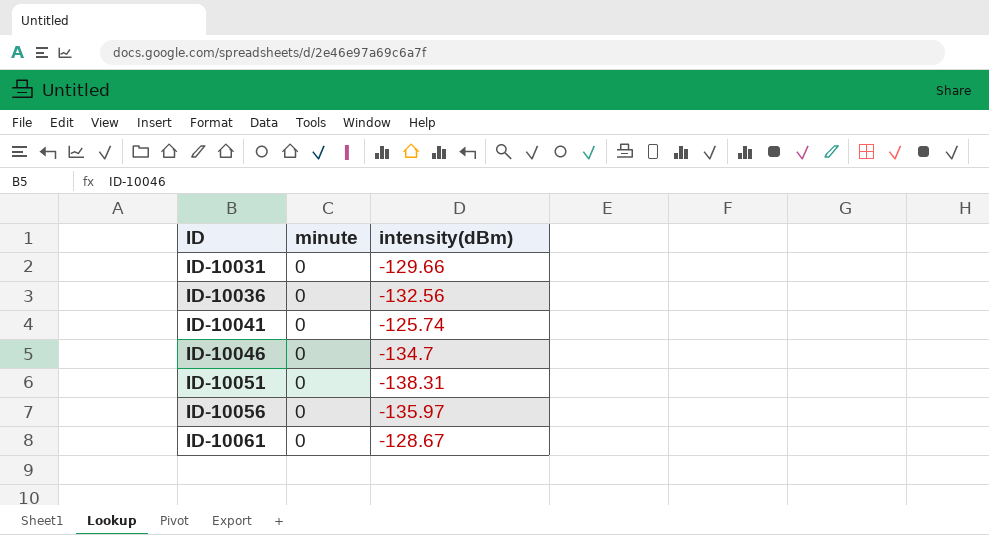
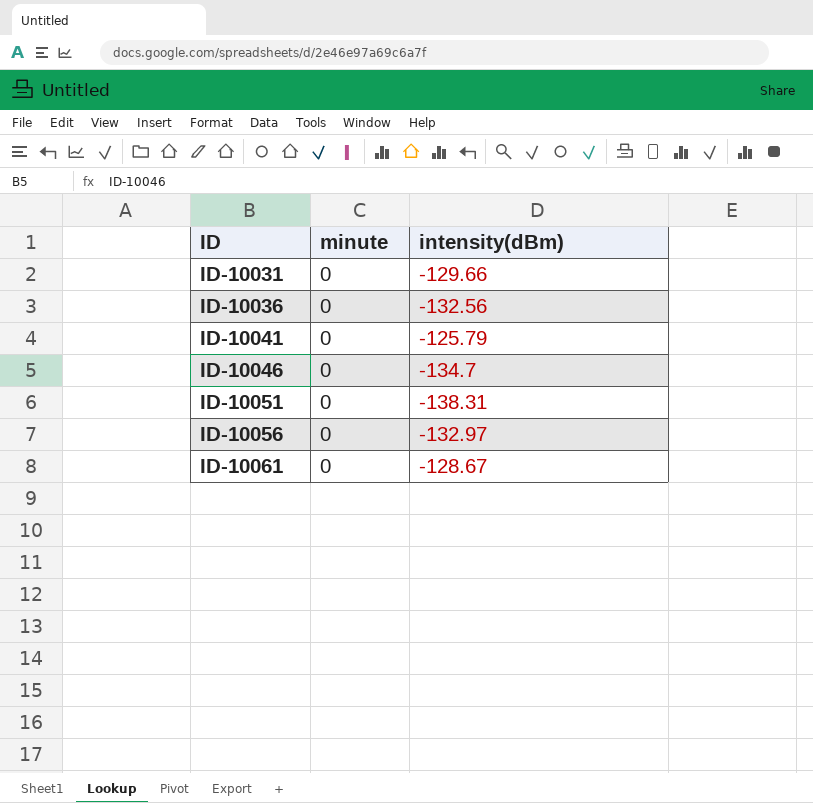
ID-10041 | intensity(dBm): -125.74 -> -125.79
ID-10056 | intensity(dBm): -135.97 -> -132.97

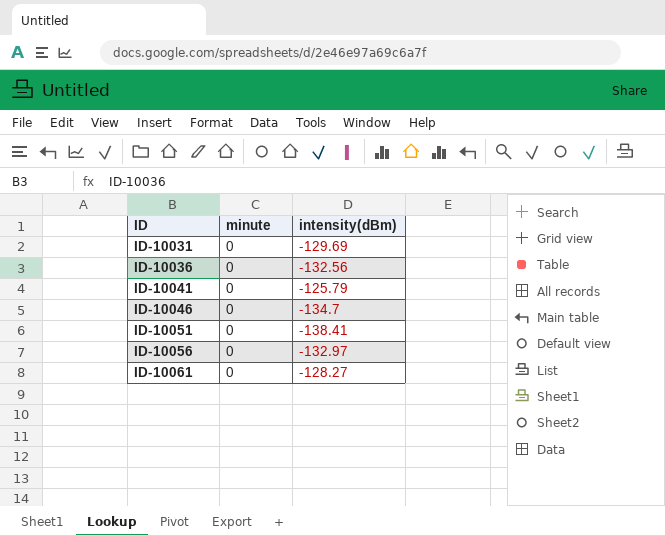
ID-10031 | intensity(dBm): -129.66 -> -129.69
ID-10051 | intensity(dBm): -138.31 -> -138.41
ID-10061 | intensity(dBm): -128.67 -> -128.27

